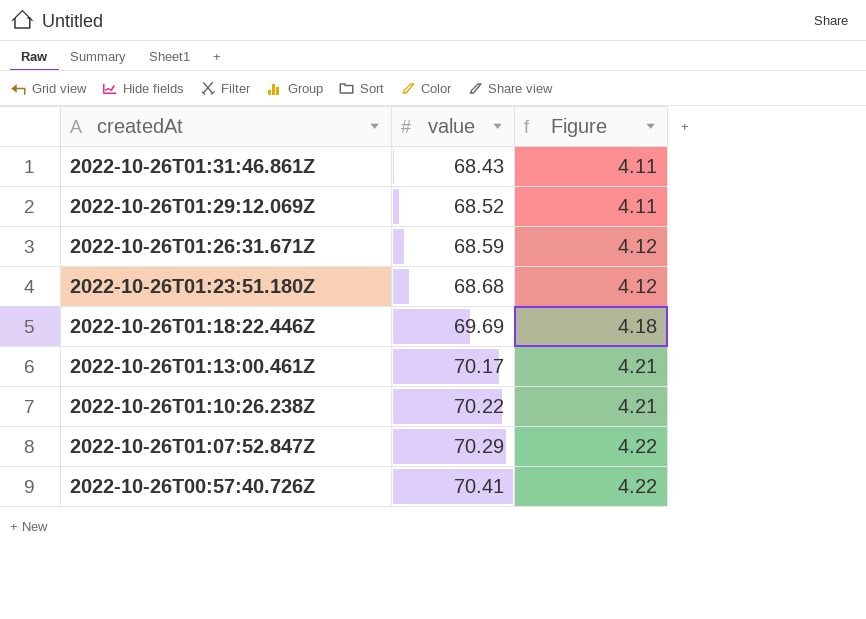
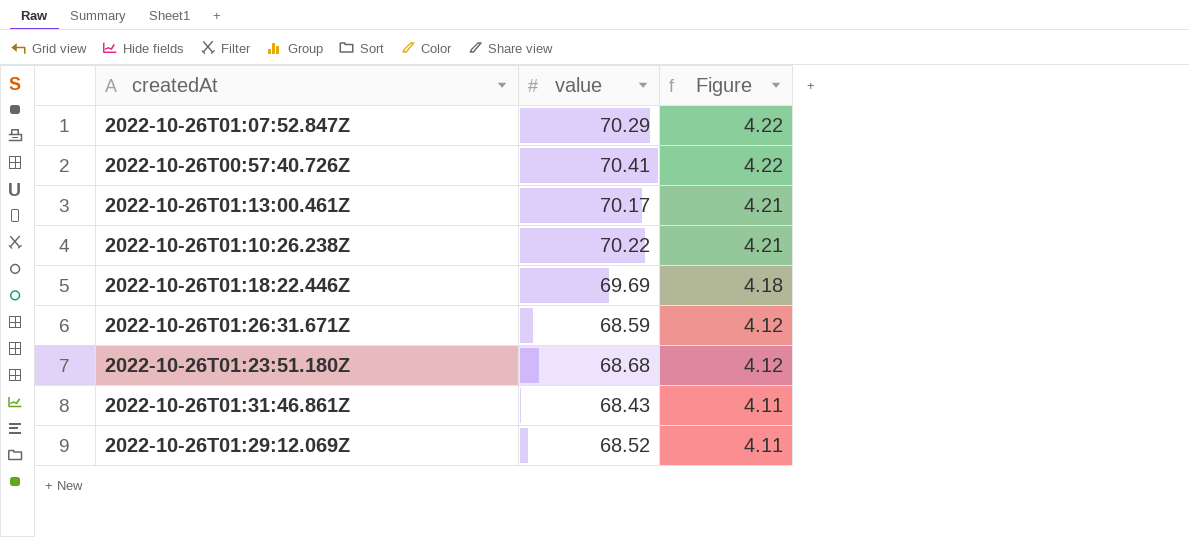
row order: createdAt descending -> Figure descending

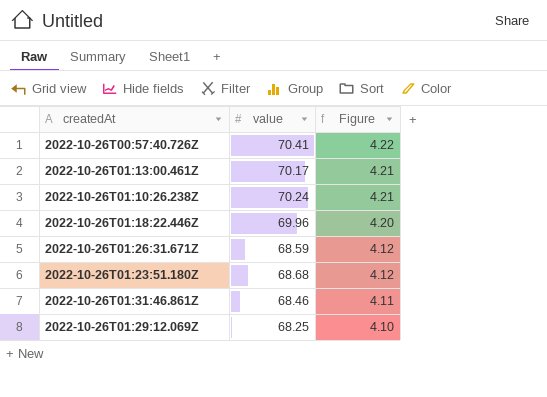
row 2022-10-26T01:07:52.847Z: 70.29 | 4.22 -> none
2022-10-26T01:10:26.238Z | value: 70.22 -> 70.24
2022-10-26T01:18:22.446Z | value: 69.69 -> 69.96
2022-10-26T01:18:22.446Z | Figure: 4.18 -> 4.20
2022-10-26T01:31:46.861Z | value: 68.43 -> 68.46
2022-10-26T01:29:12.069Z | value: 68.52 -> 68.25
2022-10-26T01:29:12.069Z | Figure: 4.11 -> 4.10

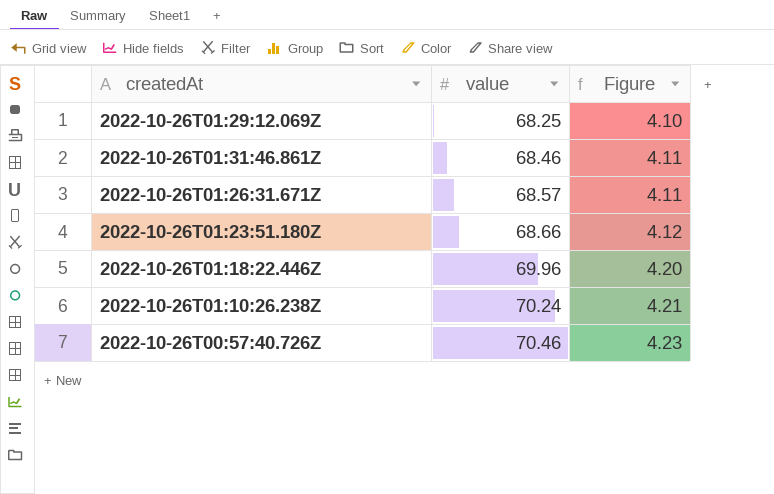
row order: Figure descending -> value ascending
row 2022-10-26T01:13:00.461Z: 70.17 | 4.21 -> none
2022-10-26T01:26:31.671Z | value: 68.59 -> 68.57
2022-10-26T01:26:31.671Z | Figure: 4.12 -> 4.11
2022-10-26T01:23:51.180Z | value: 68.68 -> 68.66
2022-10-26T00:57:40.726Z | value: 70.41 -> 70.46
2022-10-26T00:57:40.726Z | Figure: 4.22 -> 4.23

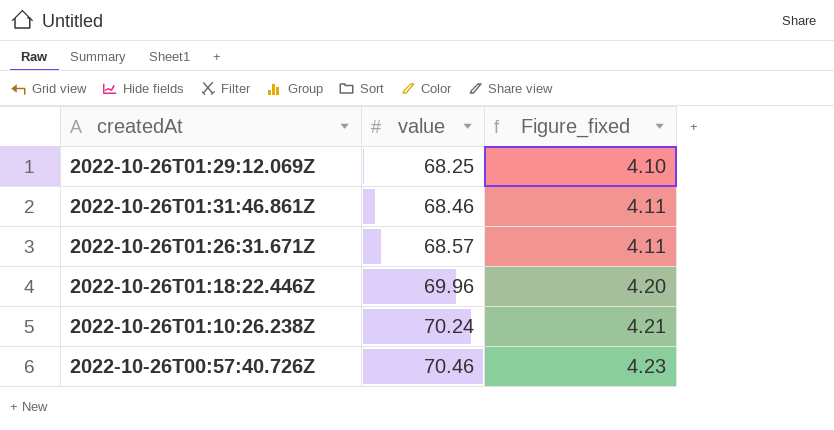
column name: Figure -> Figure_fixed
row 2022-10-26T01:23:51.180Z: 68.66 | 4.12 -> none

